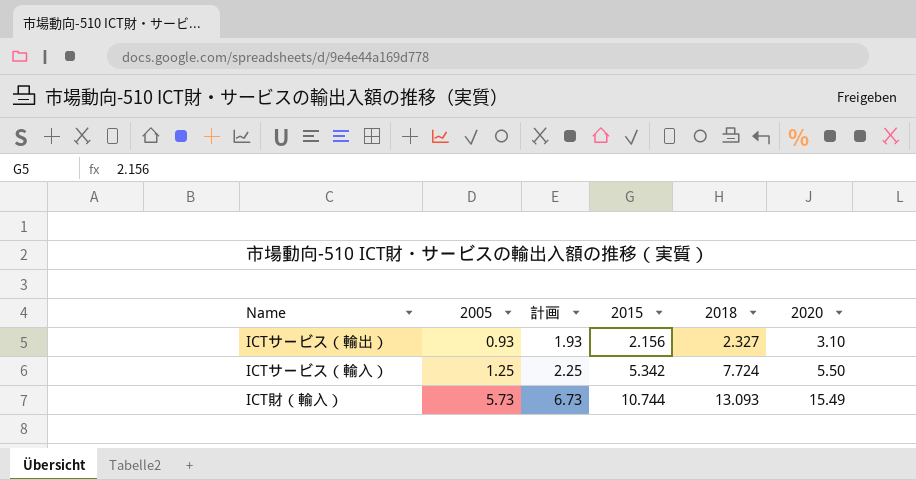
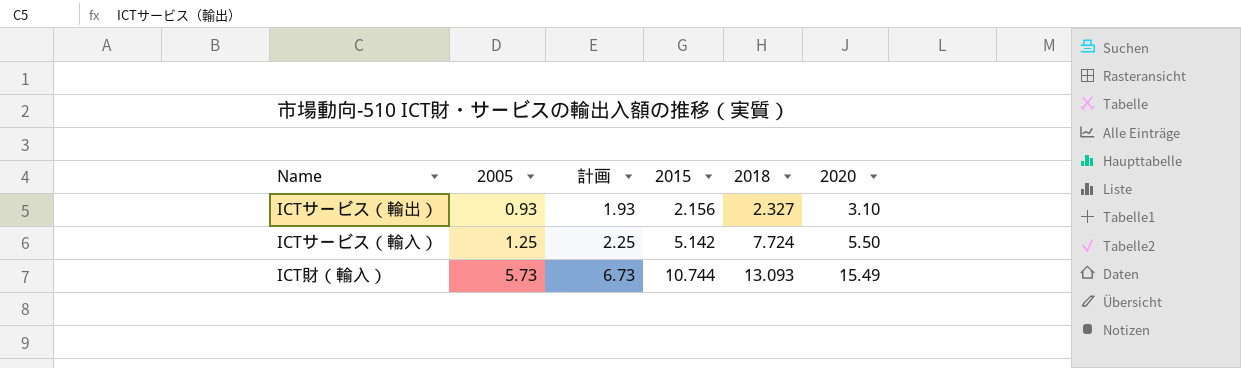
ICTサービス（輸入） | 2015: 5.342 -> 5.142

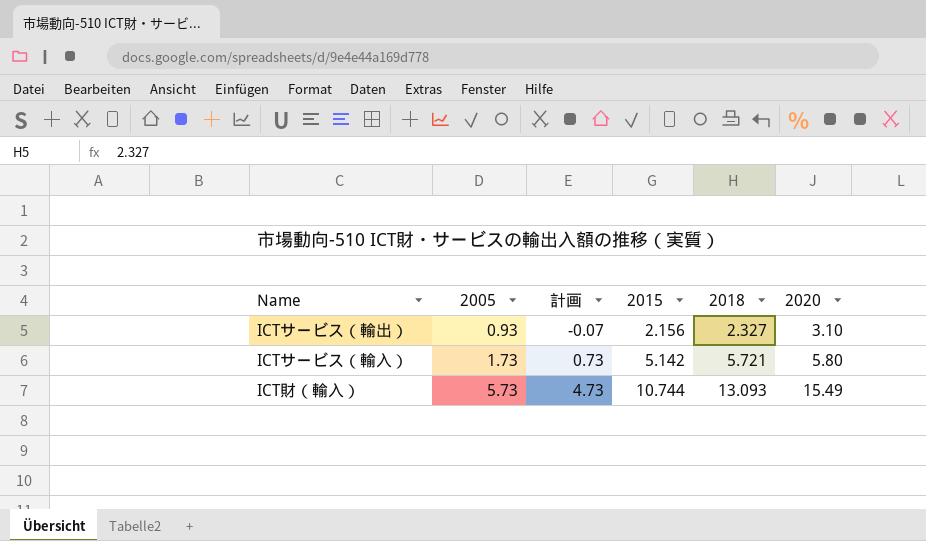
column 計画 | formula: [2005] + 1 -> [2005] - 1
ICTサービス（輸入） | 2005: 1.25 -> 1.73
ICTサービス（輸入） | 2018: 7.724 -> 5.721
ICTサービス（輸入） | 2020: 5.50 -> 5.80

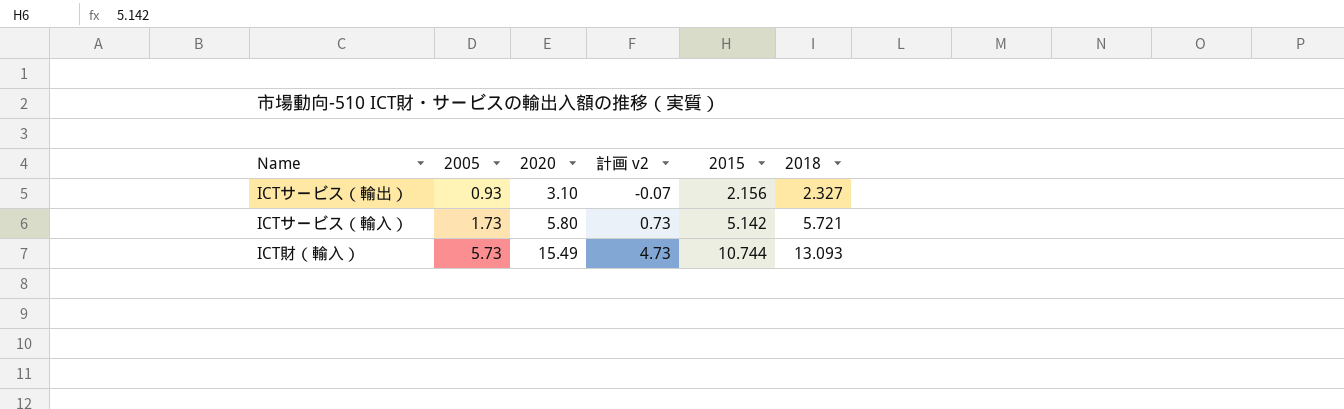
column 2020 | position: 6 -> 3
column name: 計画 -> 計画 v2

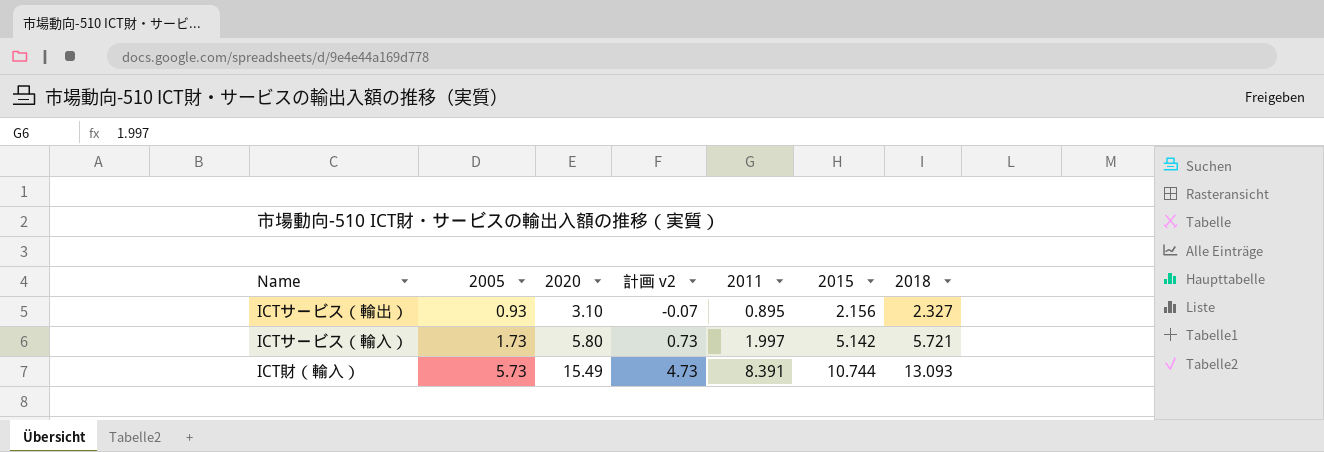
column 2011 | position: none -> 5

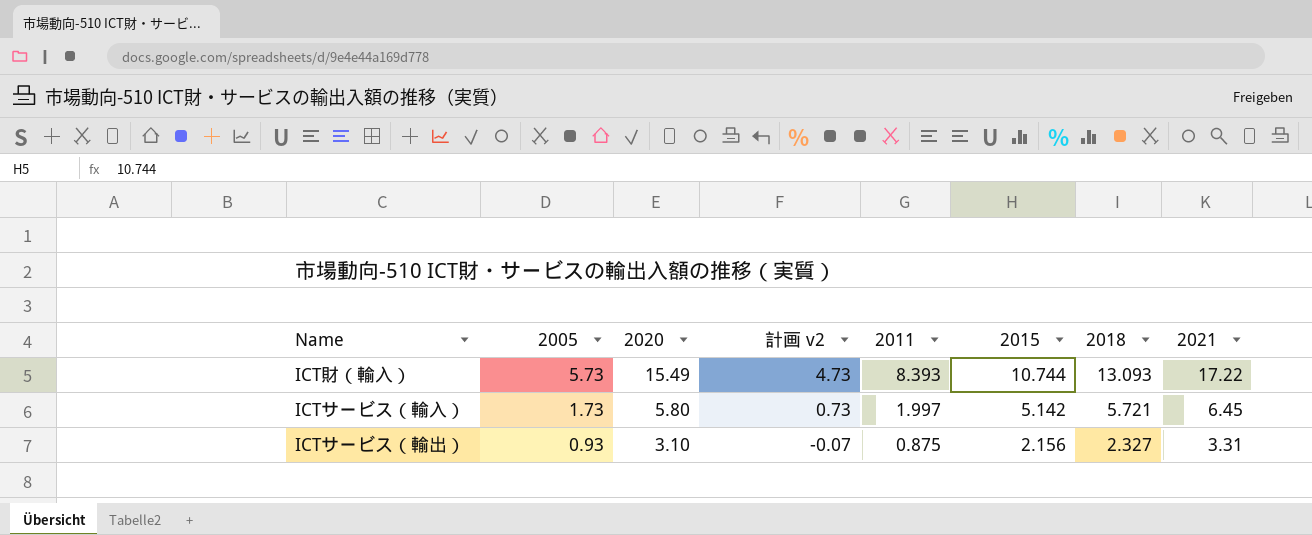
row order: 2005 ascending -> 2005 descending
column 2021 | position: none -> 8
ICT財（輸入） | 2011: 8.391 -> 8.393
ICTサービス（輸出） | 2011: 0.895 -> 0.875

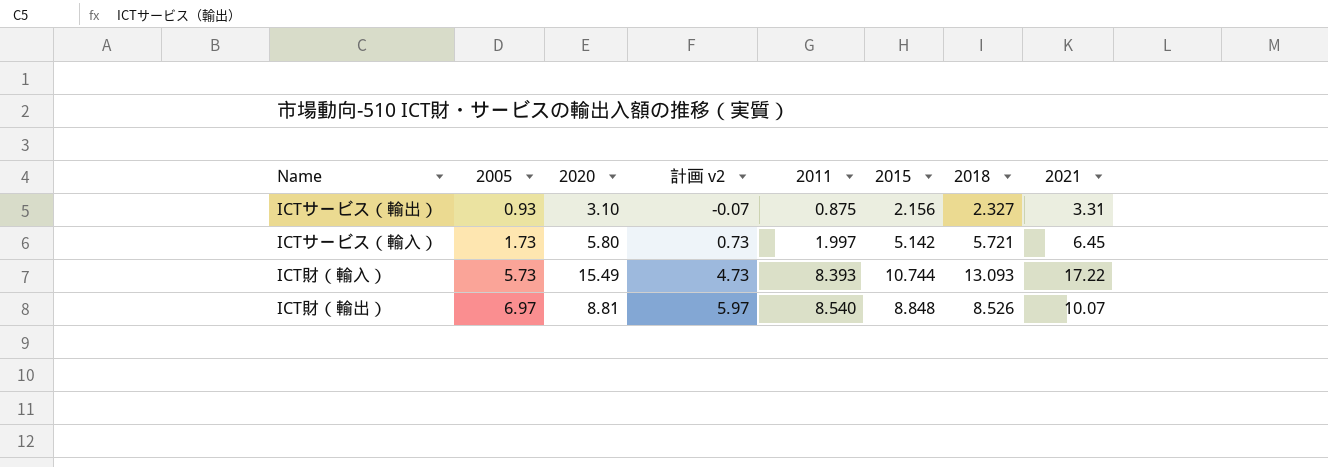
row order: 2005 descending -> 2005 ascending
row ICT財（輸出）: none -> 6.97 | 8.81 | 5.97 | 8.540 | 8.848 | 8.526 | 10.07

